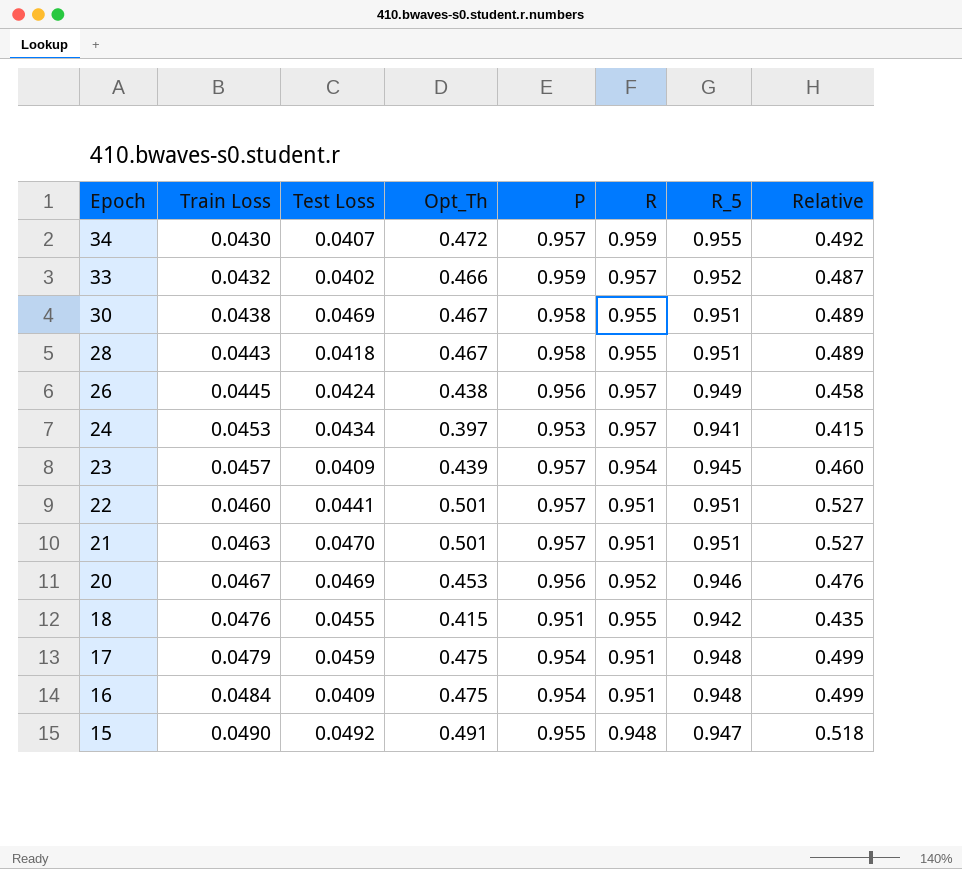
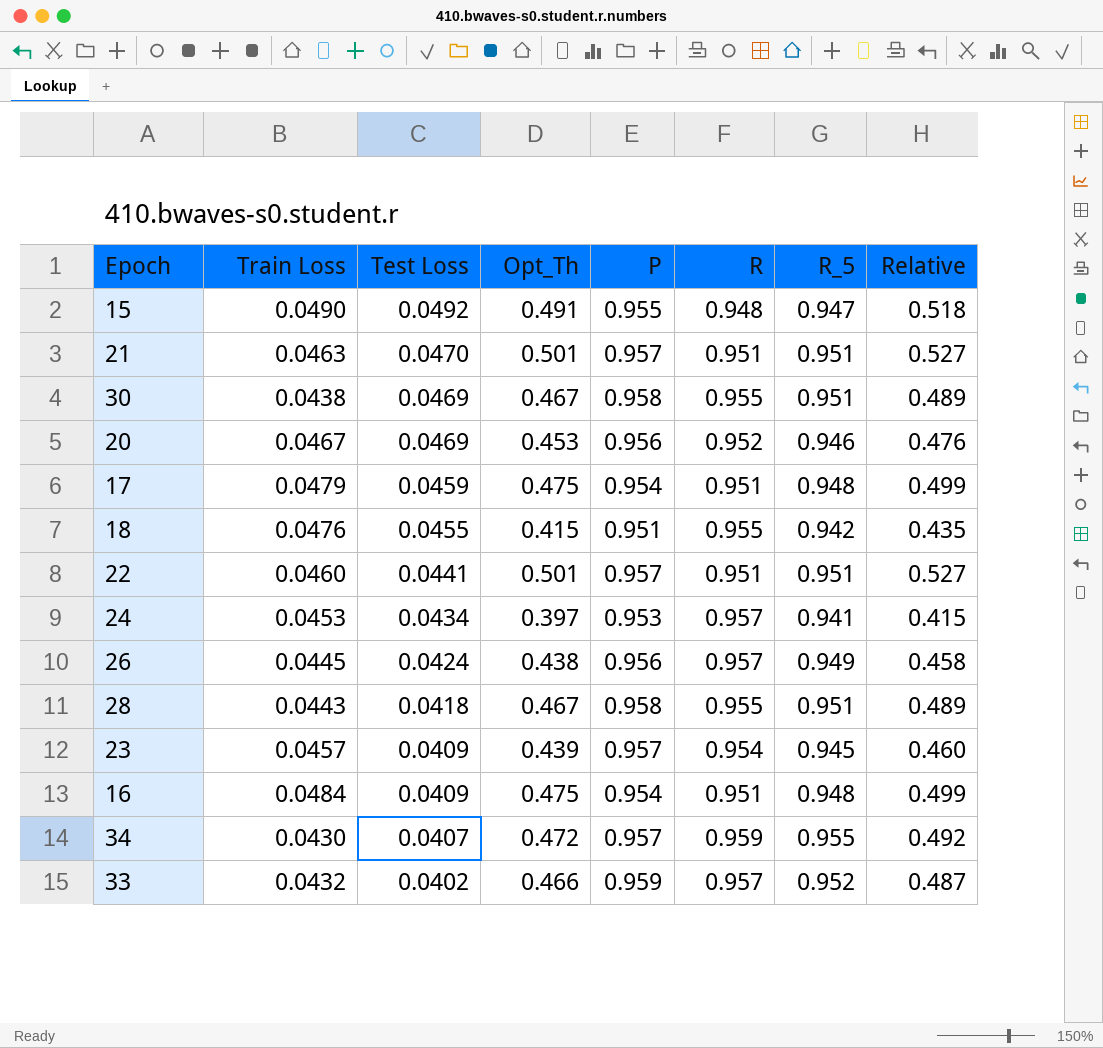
row order: Epoch descending -> Test Loss descending

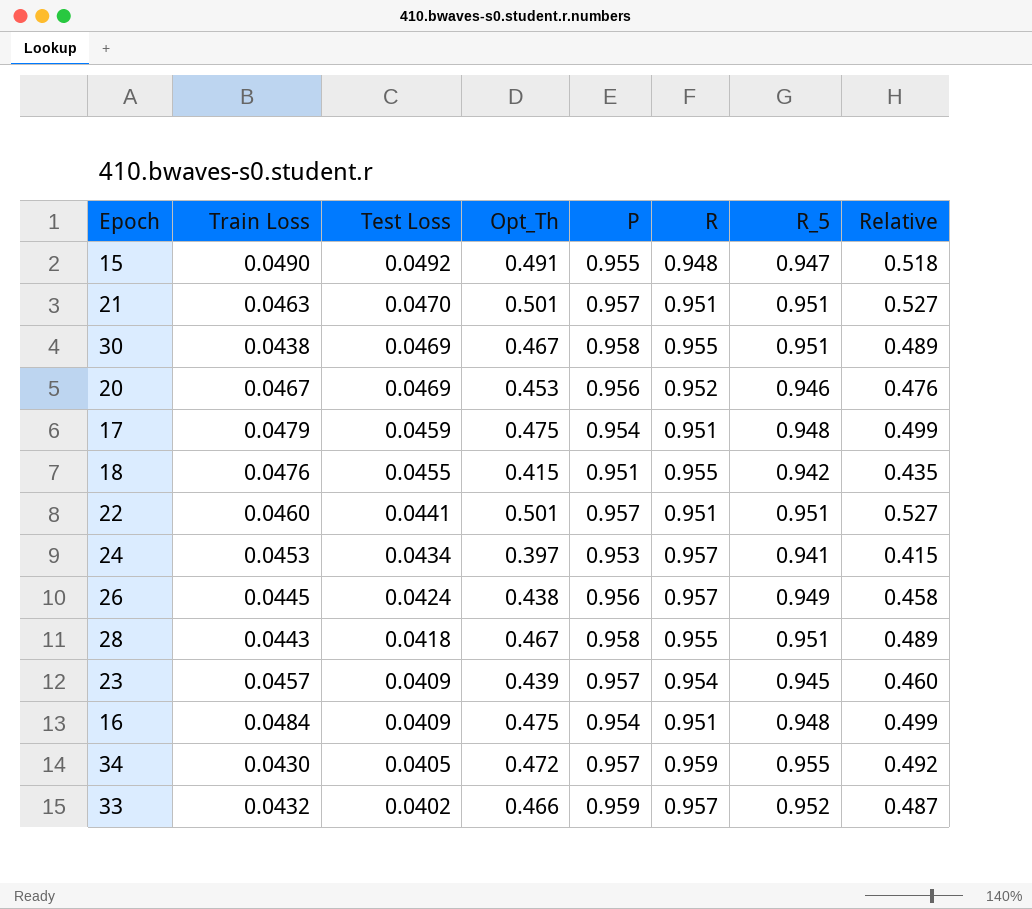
34 | Test Loss: 0.0407 -> 0.0405

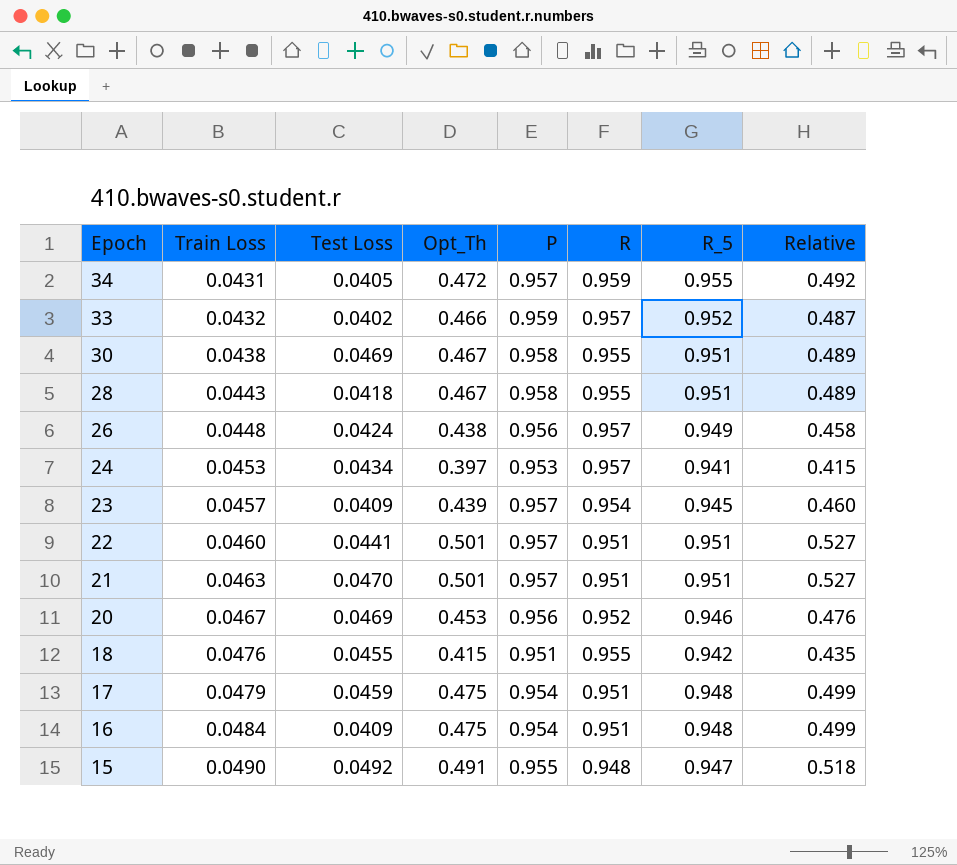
row order: Test Loss descending -> Epoch descending
34 | Train Loss: 0.0430 -> 0.0431
26 | Train Loss: 0.0445 -> 0.0448

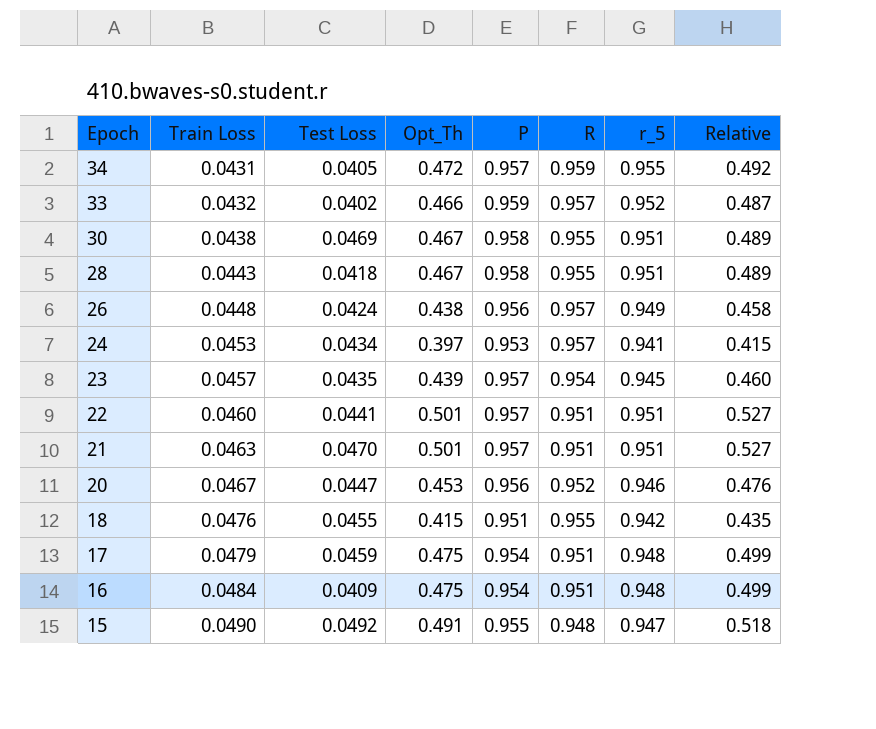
column name: R_5 -> r_5
23 | Test Loss: 0.0409 -> 0.0435
20 | Test Loss: 0.0469 -> 0.0447

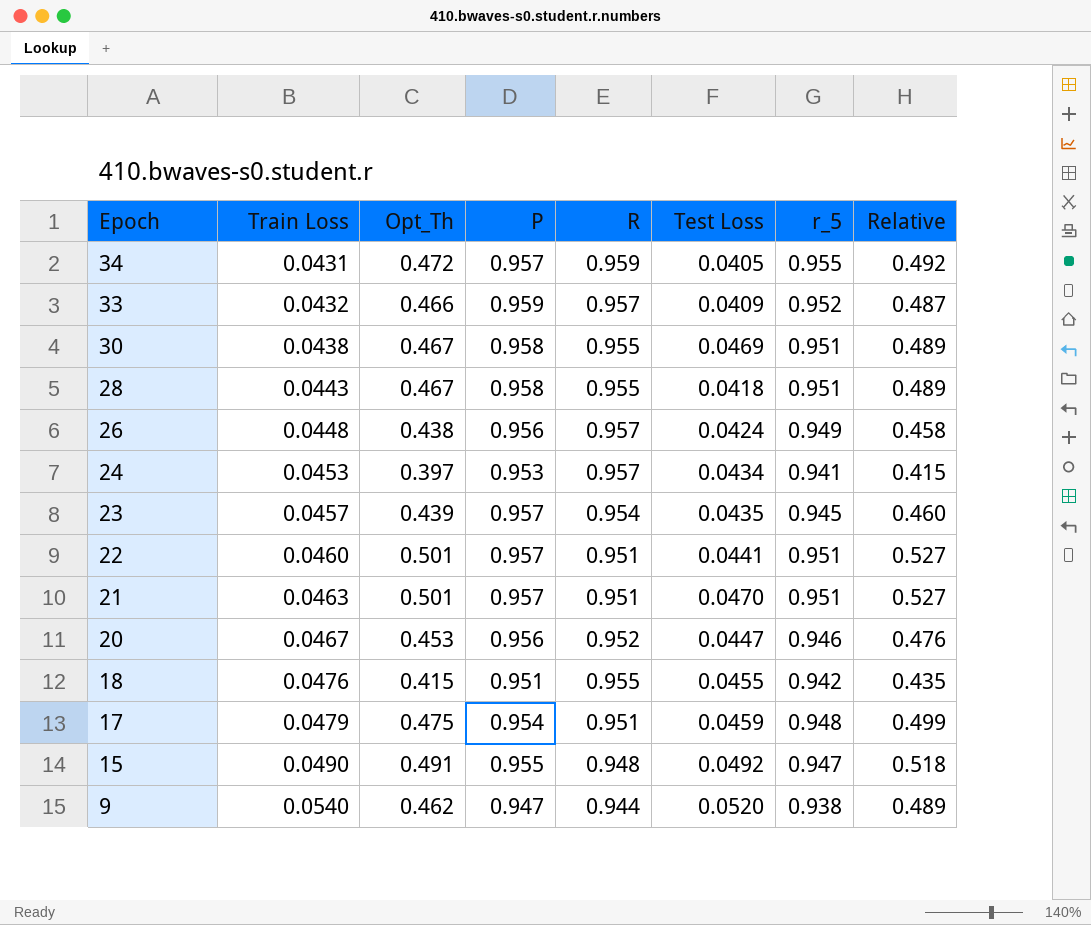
column Test Loss | position: 3 -> 6
row 16: 0.0484 | 0.0409 | 0.475 | 0.954 | 0.951 | 0.948 | 0.499 -> none
33 | Test Loss: 0.0402 -> 0.0409
row 9: none -> 0.0540 | 0.462 | 0.947 | 0.944 | 0.0520 | 0.938 | 0.489

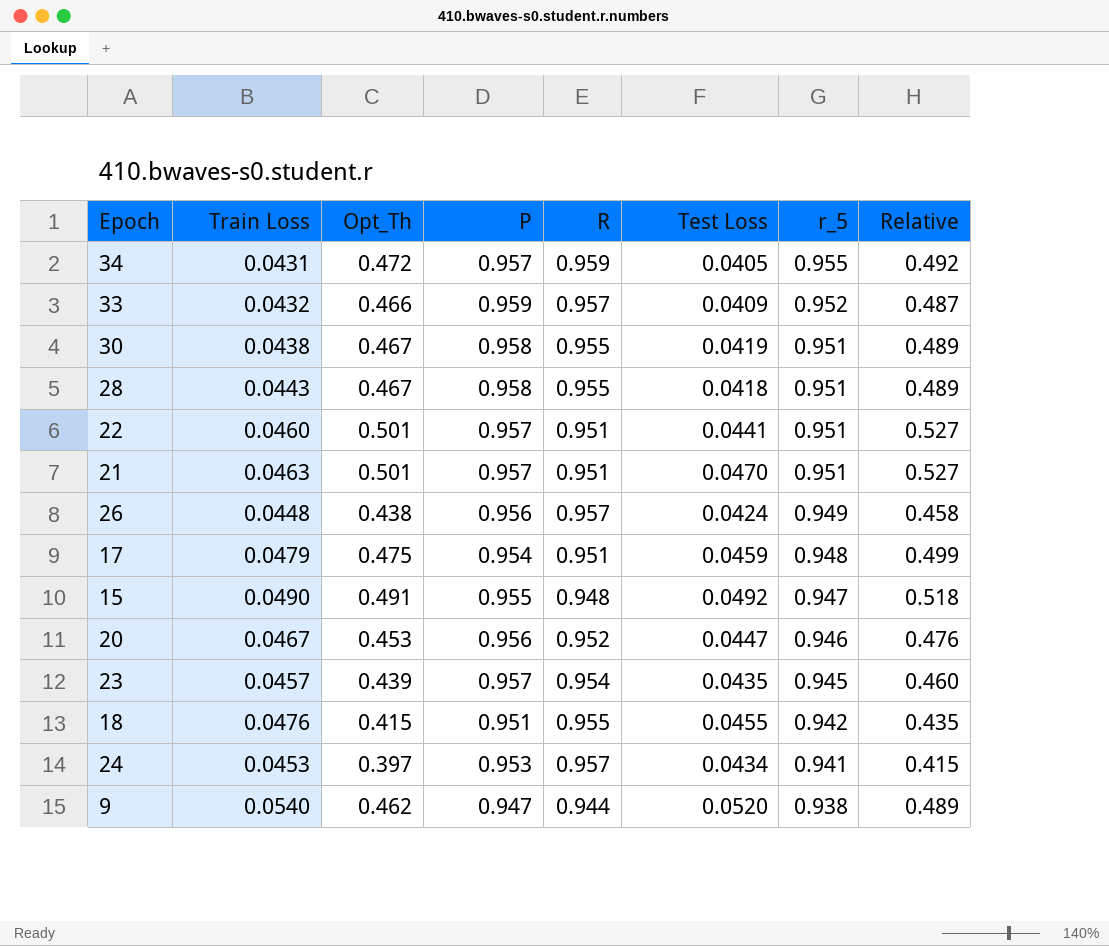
row order: Epoch descending -> r_5 descending
30 | Test Loss: 0.0469 -> 0.0419

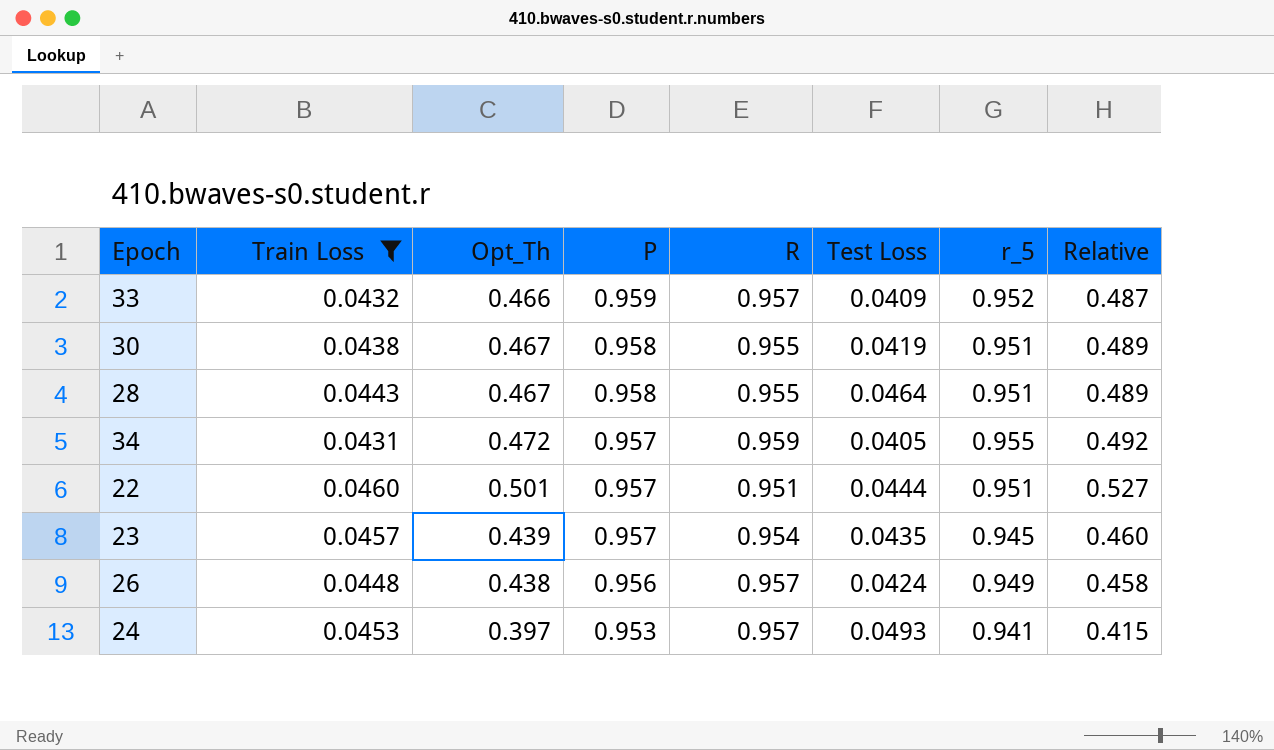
filter: none -> Train Loss <= 0.0460
row order: r_5 descending -> P descending
28 | Test Loss: 0.0418 -> 0.0464
22 | Test Loss: 0.0441 -> 0.0444
24 | Test Loss: 0.0434 -> 0.0493

